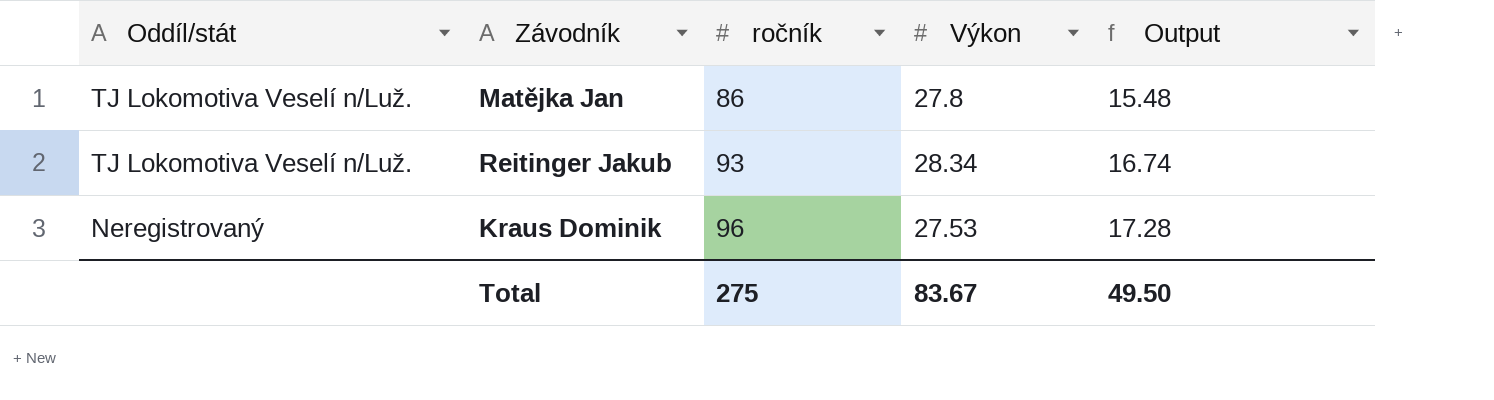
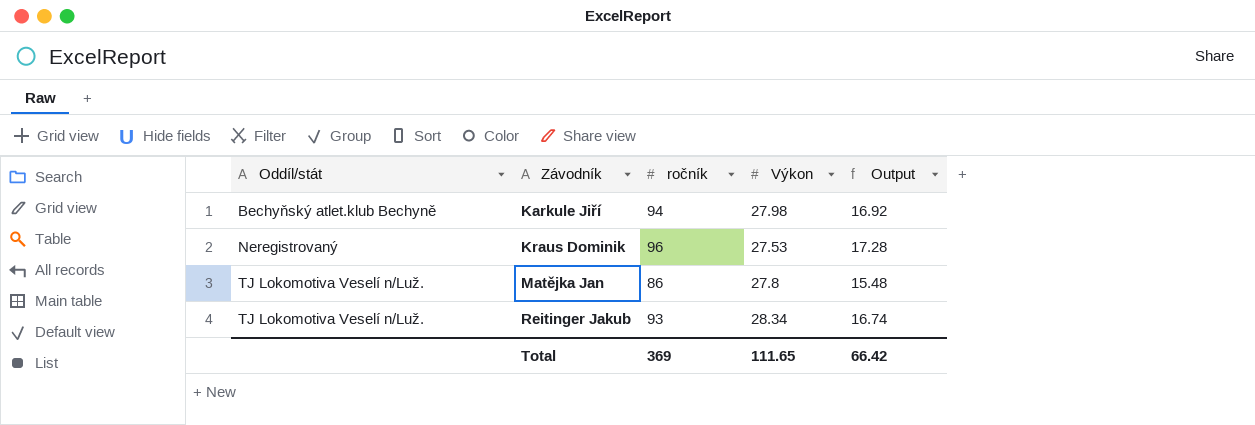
row order: Oddíl/stát descending -> Oddíl/stát ascending
row Karkule Jiří: none -> Bechyňský atlet.klub Bechyně | 94 | 27.98 | 16.92
Total | ročník: 275 -> 369
Total | Výkon: 83.67 -> 111.65
Total | Output: 49.50 -> 66.42

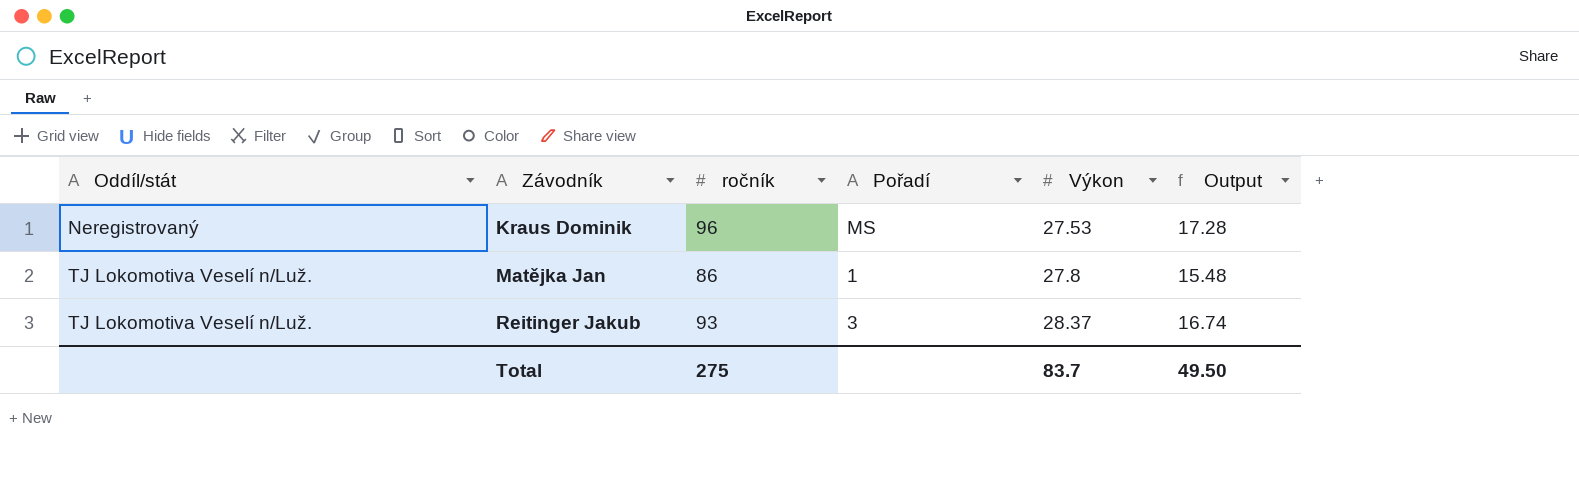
column Pořadí | position: none -> 4
row Karkule Jiří: Bechyňský atlet.klub Bechyně | 94 | 27.98 | 16.92 -> none
Reitinger Jakub | Výkon: 28.34 -> 28.37
Total | ročník: 369 -> 275
Total | Výkon: 111.65 -> 83.7
Total | Output: 66.42 -> 49.50

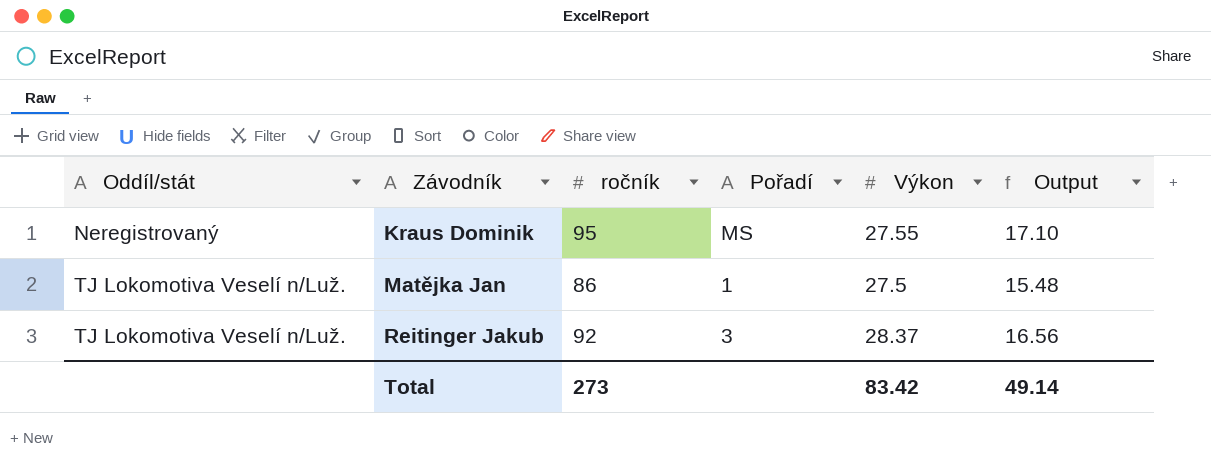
Kraus Dominik | ročník: 96 -> 95
Kraus Dominik | Výkon: 27.53 -> 27.55
Kraus Dominik | Output: 17.28 -> 17.10
Matějka Jan | Výkon: 27.8 -> 27.5
Reitinger Jakub | ročník: 93 -> 92
Reitinger Jakub | Output: 16.74 -> 16.56
Total | ročník: 275 -> 273
Total | Výkon: 83.7 -> 83.42
Total | Output: 49.50 -> 49.14

